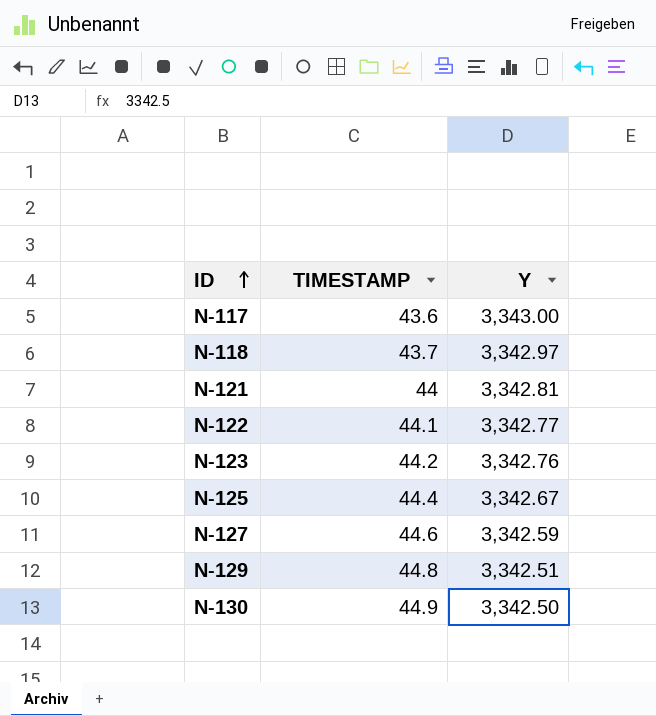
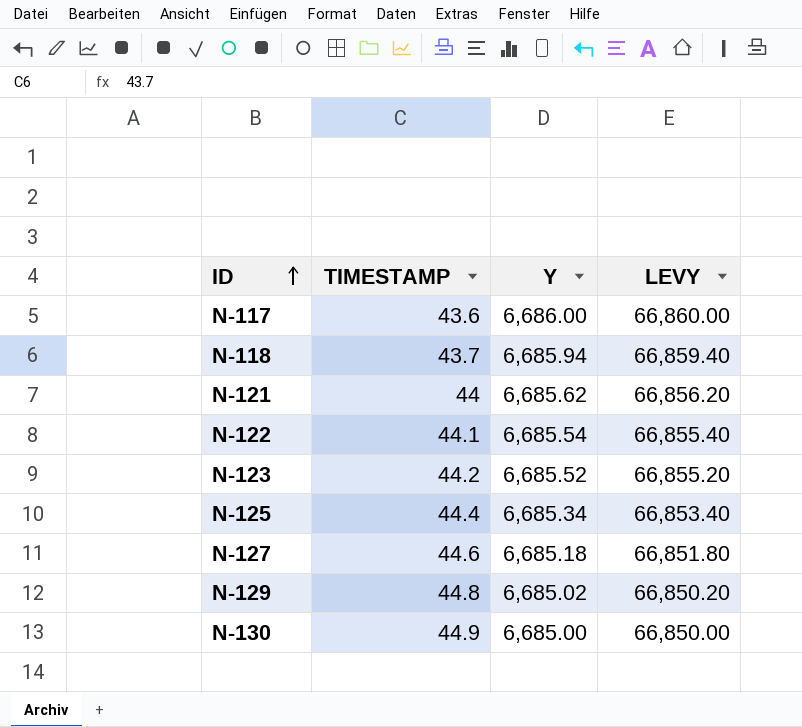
column LEVY | formula: none -> [Y] * 10
N-117 | Y: 3,343.00 -> 6,686.00
N-118 | Y: 3,342.97 -> 6,685.94
N-121 | Y: 3,342.81 -> 6,685.62
N-122 | Y: 3,342.77 -> 6,685.54
N-123 | Y: 3,342.76 -> 6,685.52
N-125 | Y: 3,342.67 -> 6,685.34
N-127 | Y: 3,342.59 -> 6,685.18
N-129 | Y: 3,342.51 -> 6,685.02
N-130 | Y: 3,342.50 -> 6,685.00

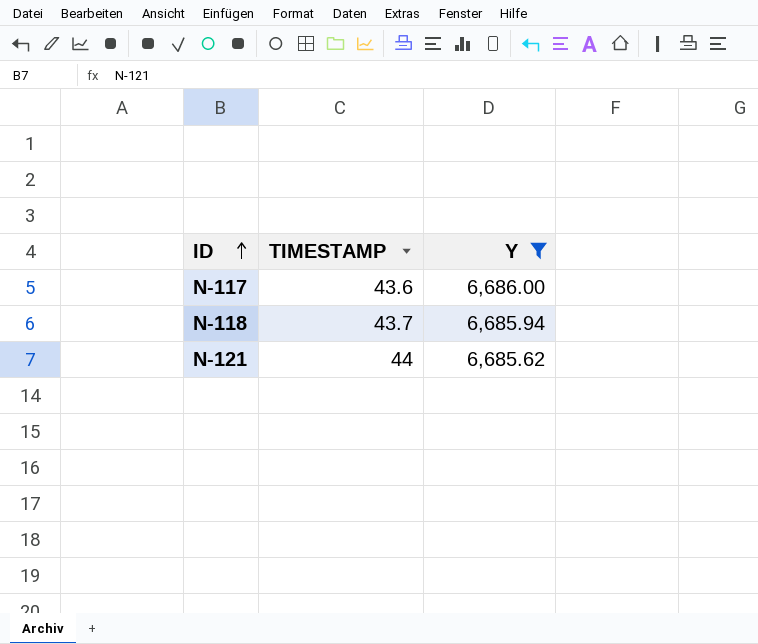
filter: none -> Y >= 6,685.62
column LEVY | formula: [Y] * 10 -> none

